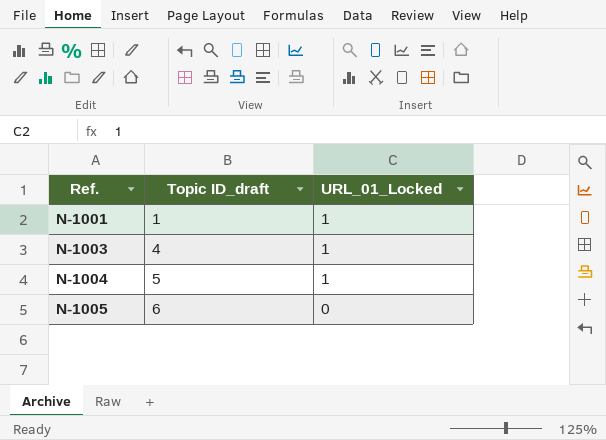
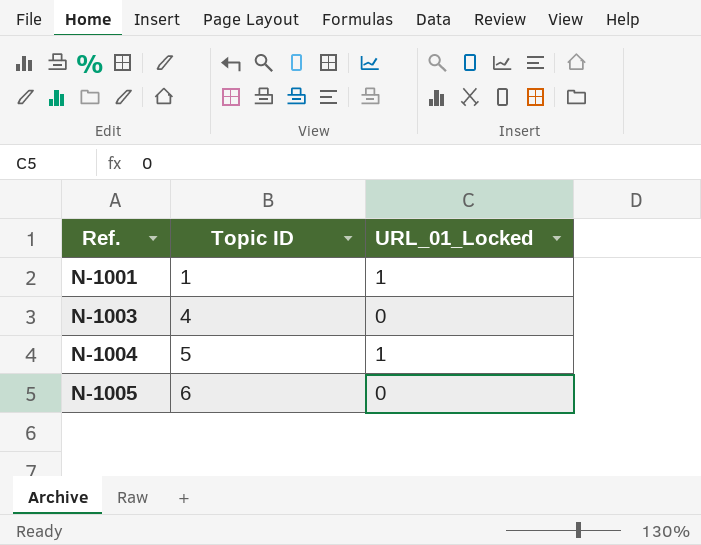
column name: Topic ID_draft -> Topic ID
N-1003 | URL_01_Locked: 1 -> 0

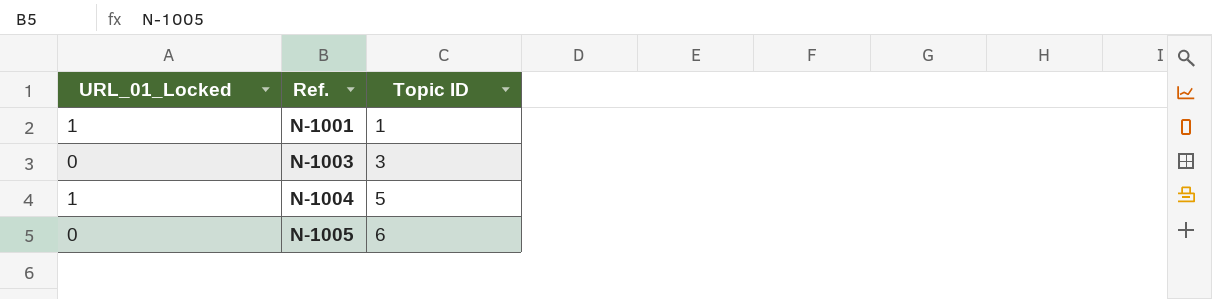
column URL_01_Locked | position: 3 -> 1
N-1003 | Topic ID: 4 -> 3

